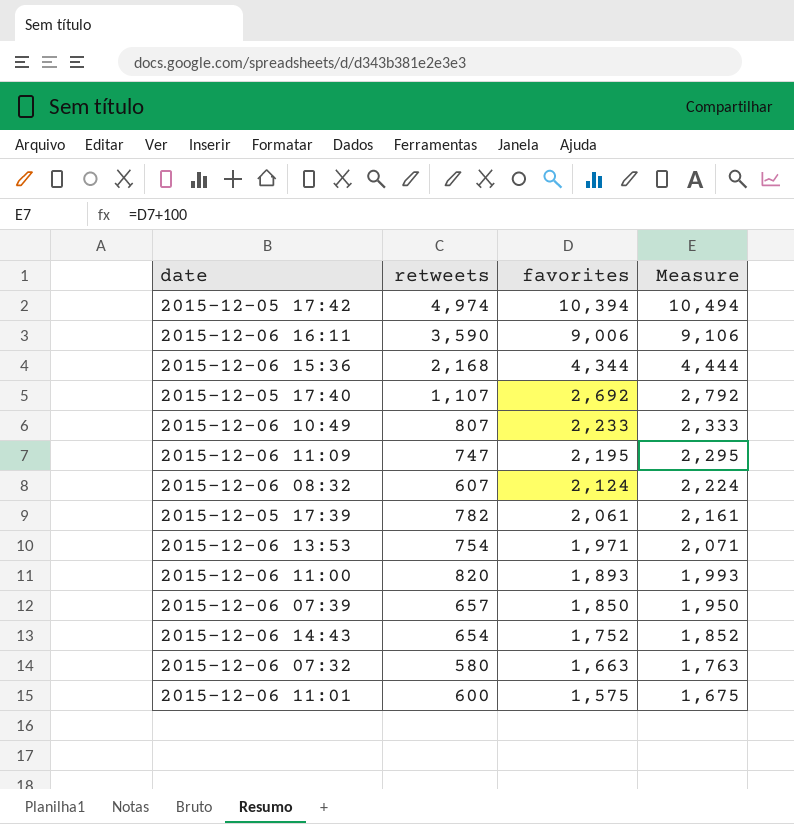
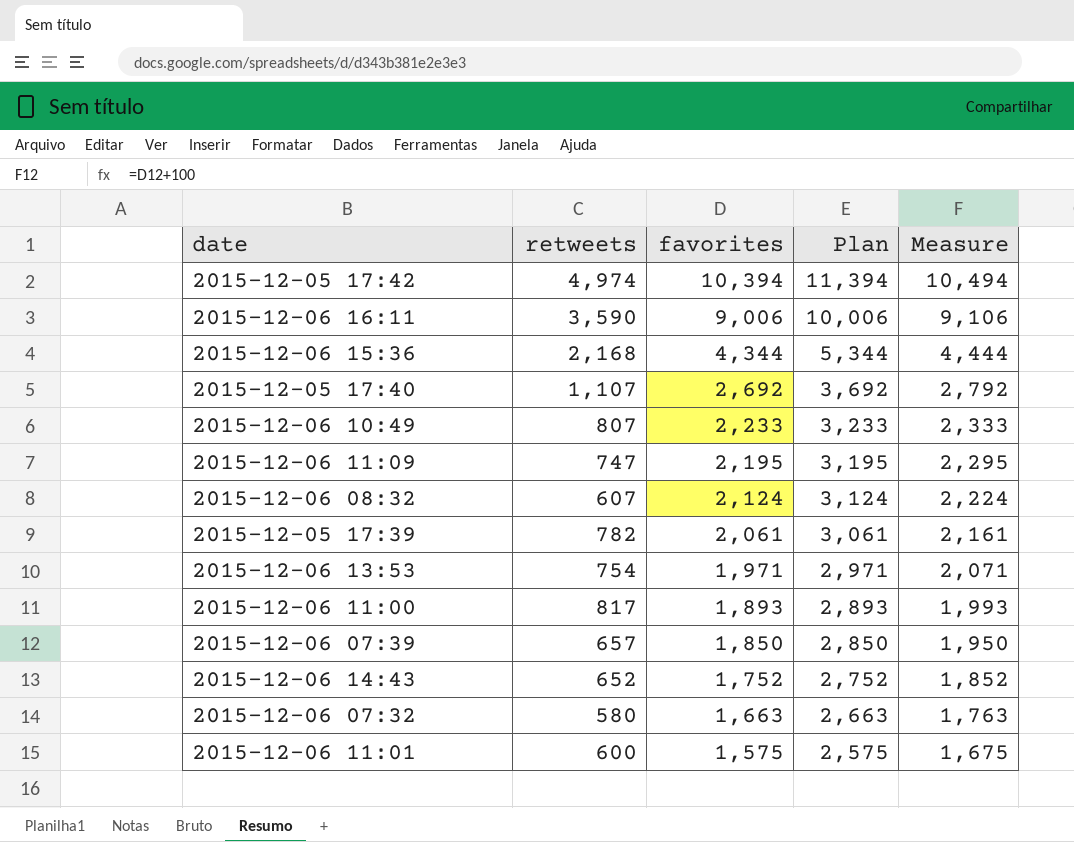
column Plan | formula: none -> [favorites] + 1000
2015-12-06 11:00 | retweets: 820 -> 817
2015-12-06 14:43 | retweets: 654 -> 652

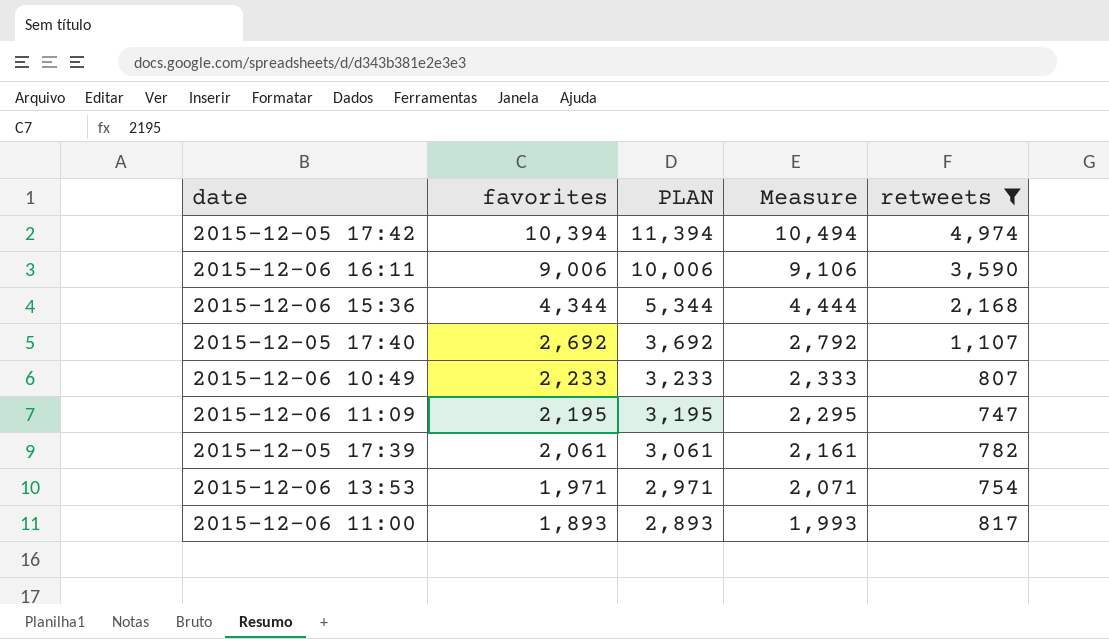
filter: none -> retweets >= 747
column name: Plan -> PLAN
column retweets | position: 2 -> 5

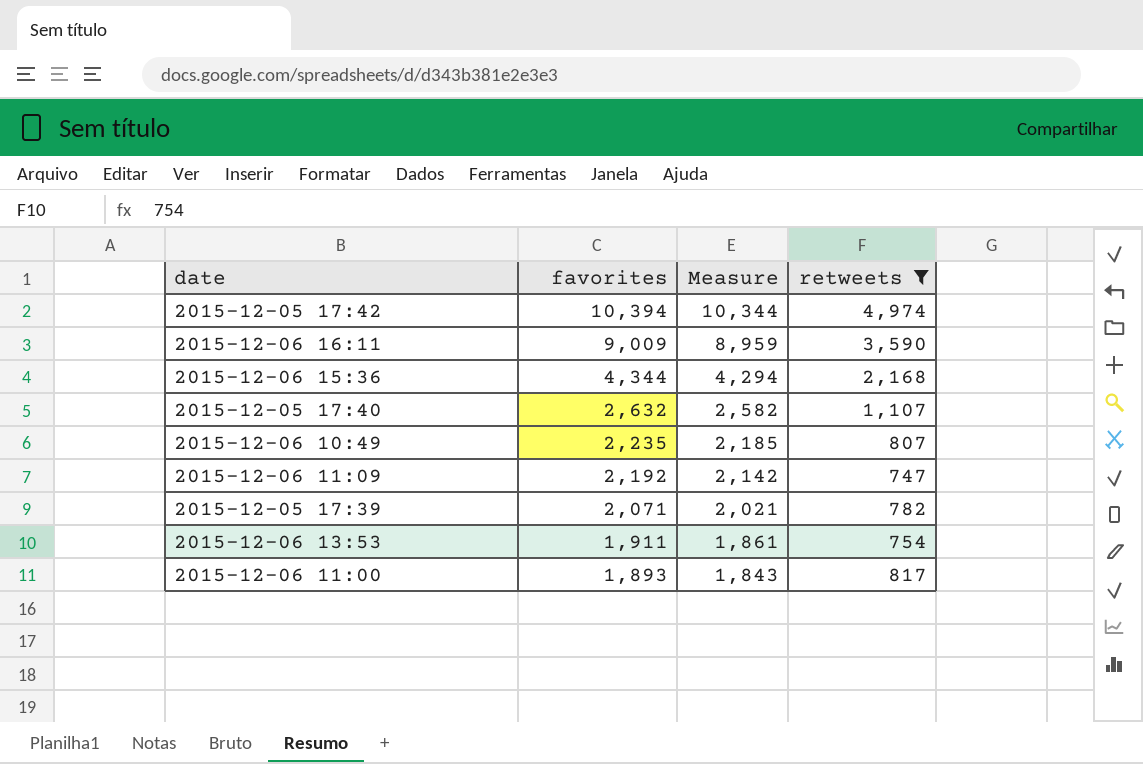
column PLAN | formula: [favorites] + 1000 -> none
column Measure | formula: [favorites] + 100 -> [favorites] - 50
2015-12-06 16:11 | favorites: 9,006 -> 9,009
2015-12-05 17:40 | favorites: 2,692 -> 2,632
2015-12-06 10:49 | favorites: 2,233 -> 2,235
2015-12-06 11:09 | favorites: 2,195 -> 2,192
2015-12-05 17:39 | favorites: 2,061 -> 2,071
2015-12-06 13:53 | favorites: 1,971 -> 1,911

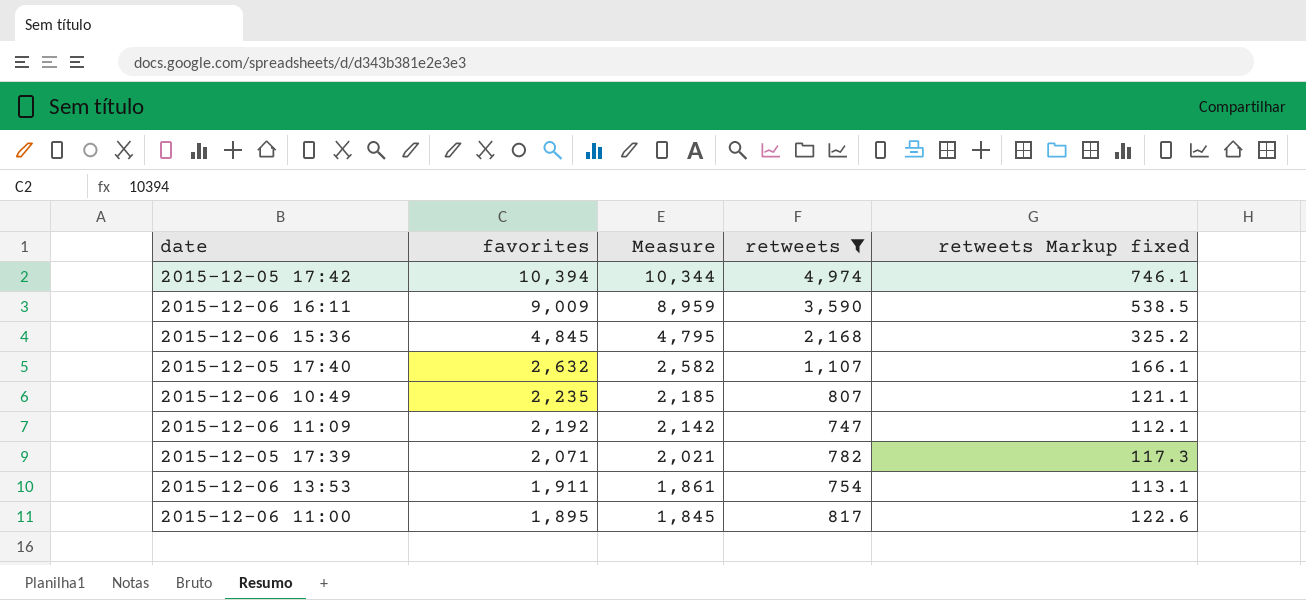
column retweets Markup fixed | formula: none -> [retweets] * 0.15
2015-12-06 15:36 | favorites: 4,344 -> 4,845
2015-12-06 15:36 | Measure: 4,294 -> 4,795
2015-12-06 11:00 | favorites: 1,893 -> 1,895
2015-12-06 11:00 | Measure: 1,843 -> 1,845

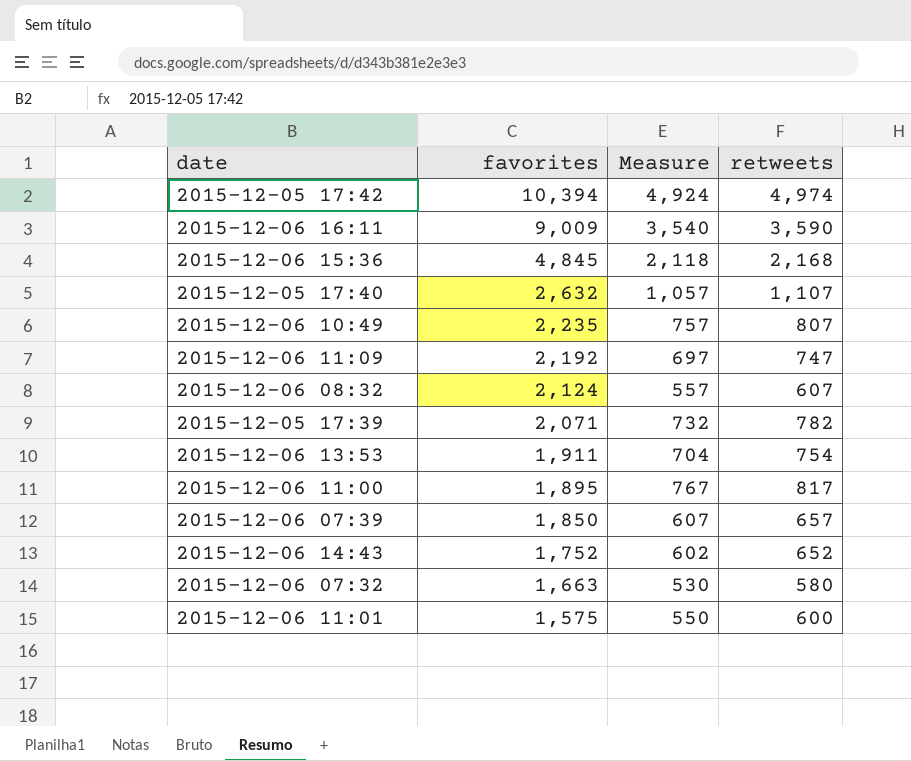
filter: retweets >= 747 -> none
column retweets Markup fixed | formula: [retweets] * 0.15 -> none
column Measure | formula: [favorites] - 50 -> [retweets] - 50

